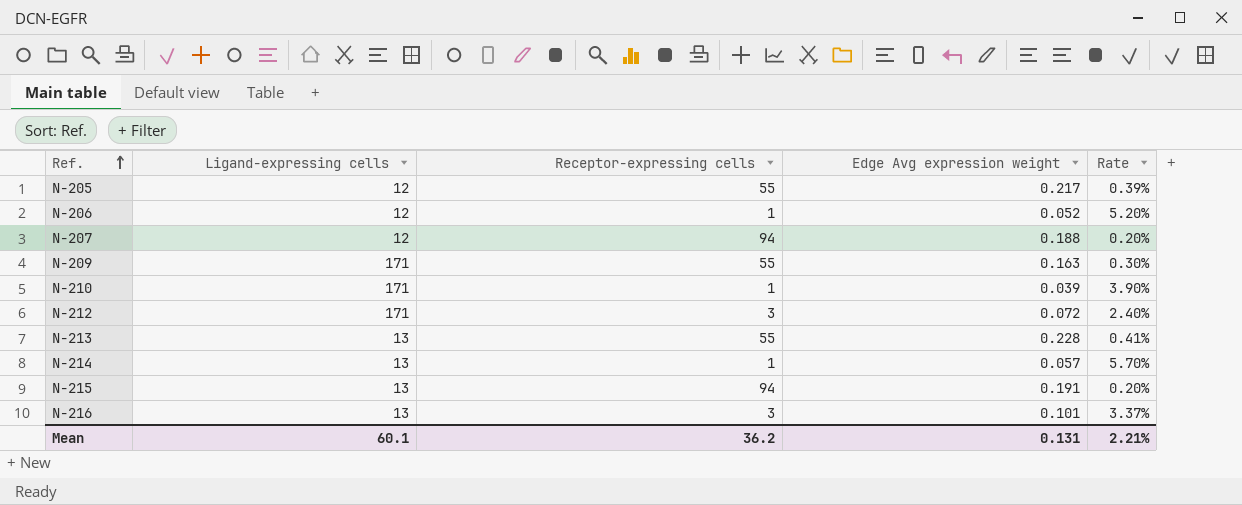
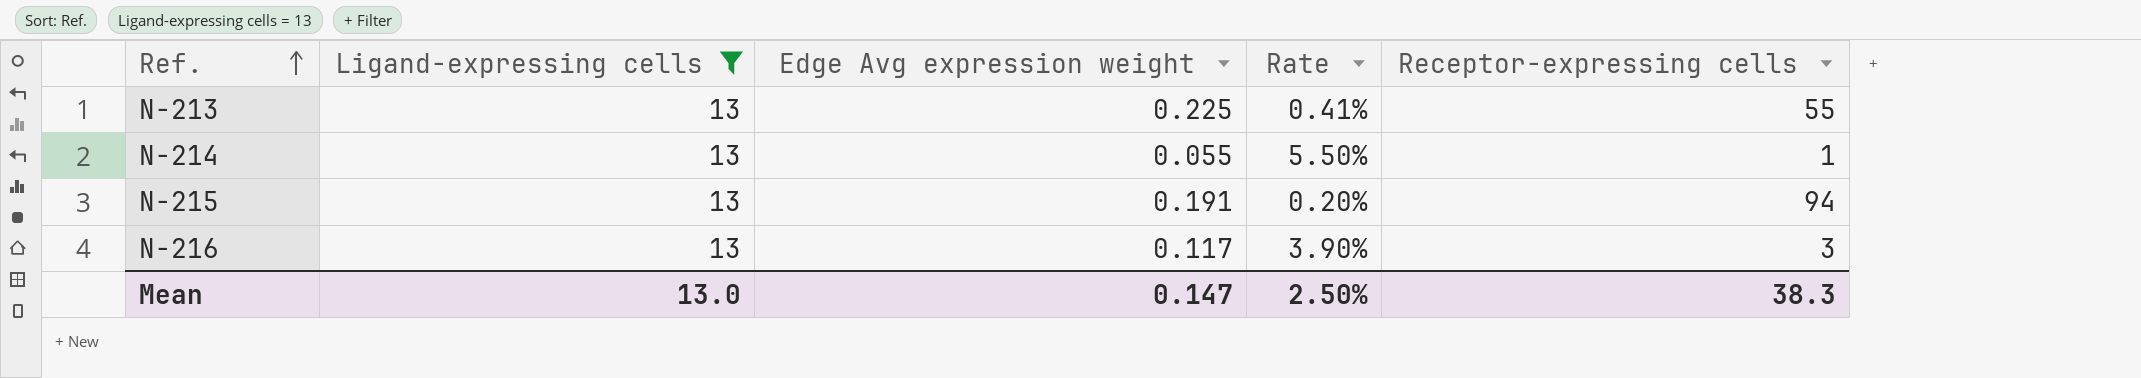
filter: none -> Ligand-expressing cells = 13
column Receptor-expressing cells | position: 3 -> 5
N-213 | Edge Avg expression weight: 0.228 -> 0.225
N-214 | Edge Avg expression weight: 0.057 -> 0.055
N-214 | Rate: 5.70% -> 5.50%
N-216 | Edge Avg expression weight: 0.101 -> 0.117
N-216 | Rate: 3.37% -> 3.90%
Mean | Ligand-expressing cells: 60.1 -> 13.0
Mean | Edge Avg expression weight: 0.131 -> 0.147
Mean | Rate: 2.21% -> 2.50%
Mean | Receptor-expressing cells: 36.2 -> 38.3

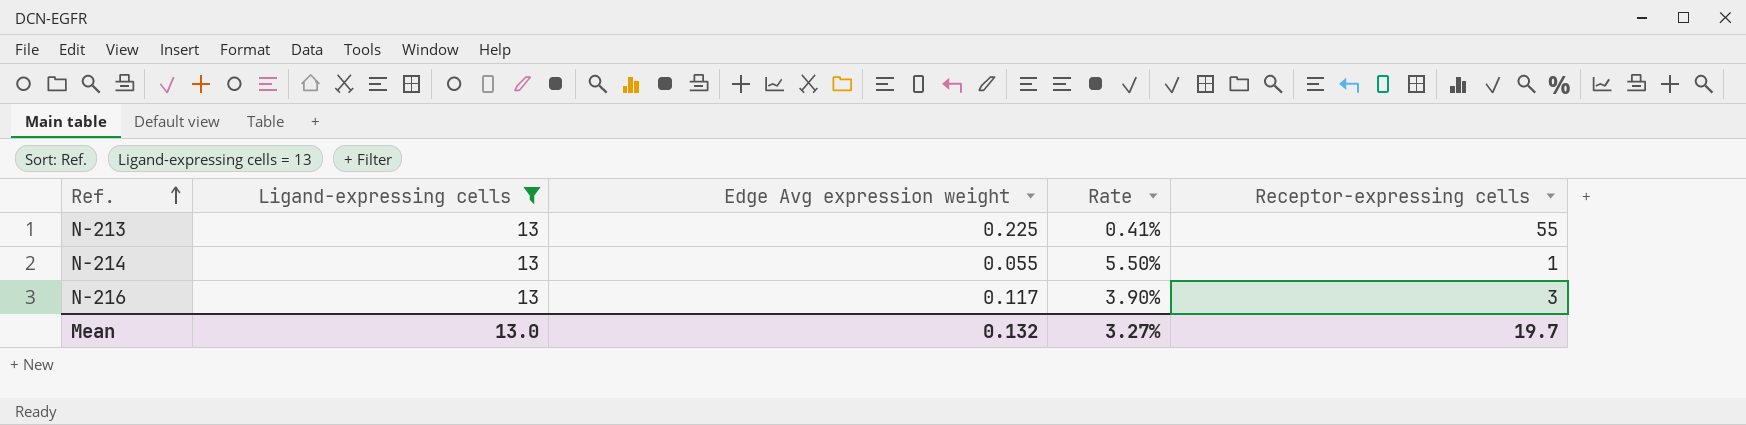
row N-215: 13 | 0.191 | 0.20% | 94 -> none
Mean | Edge Avg expression weight: 0.147 -> 0.132
Mean | Rate: 2.50% -> 3.27%
Mean | Receptor-expressing cells: 38.3 -> 19.7

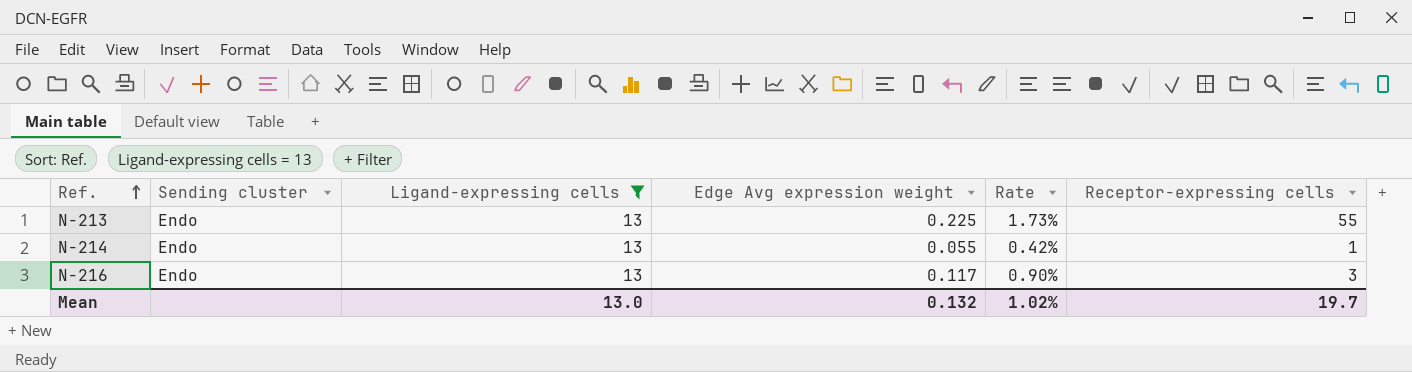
column Sending cluster | position: none -> 2
column Rate | formula: [Edge Avg expression weight] / [Receptor-expressing cells] -> [Edge Avg expression weight] / [Ligand-expressing cells]
Mean | Rate: 3.27% -> 1.02%

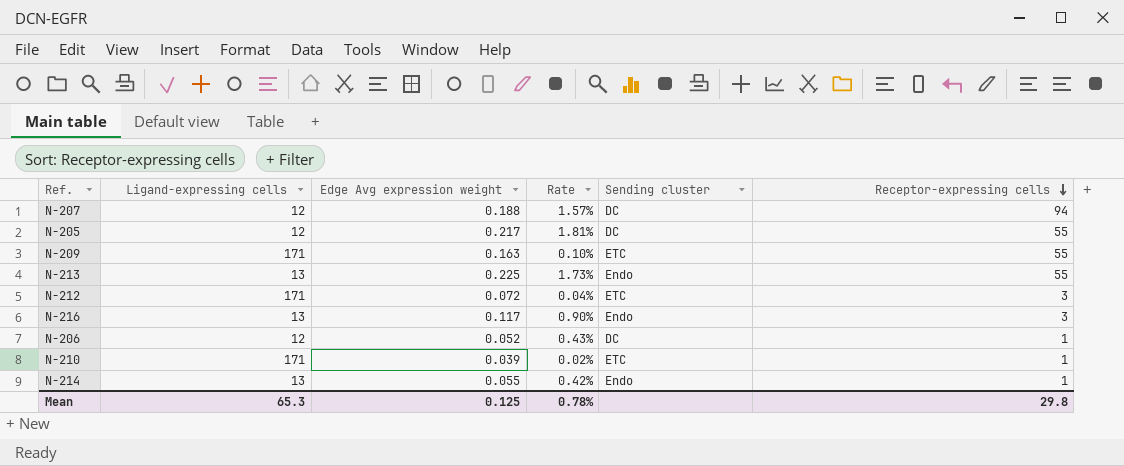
filter: Ligand-expressing cells = 13 -> none
row order: Ref. ascending -> Receptor-expressing cells descending
column Sending cluster | position: 2 -> 5
Mean | Ligand-expressing cells: 13.0 -> 65.3
Mean | Edge Avg expression weight: 0.132 -> 0.125
Mean | Rate: 1.02% -> 0.78%
Mean | Receptor-expressing cells: 19.7 -> 29.8

